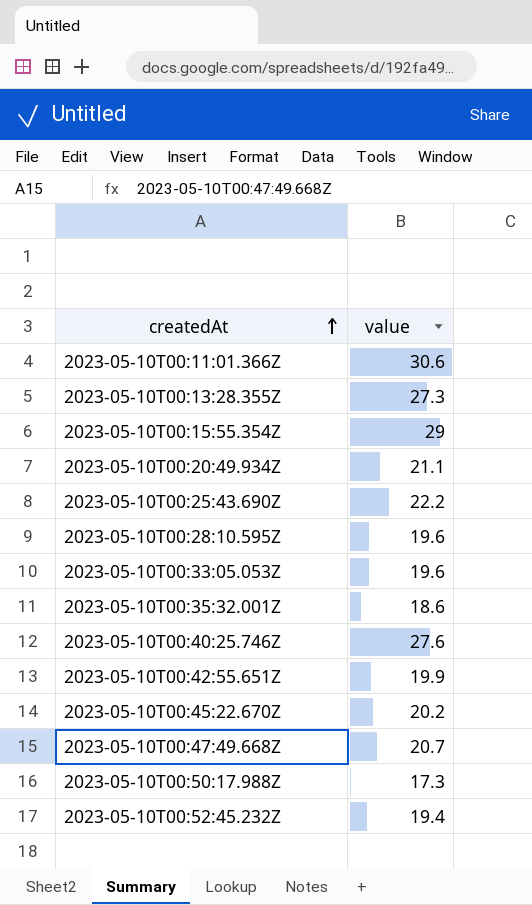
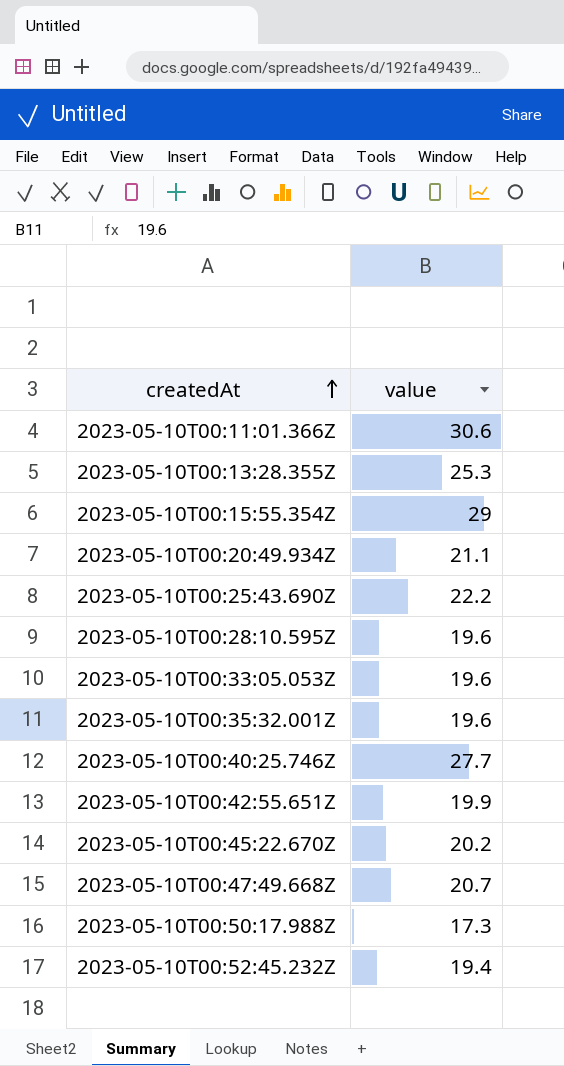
2023-05-10T00:13:28.355Z | value: 27.3 -> 25.3
2023-05-10T00:35:32.001Z | value: 18.6 -> 19.6
2023-05-10T00:40:25.746Z | value: 27.6 -> 27.7

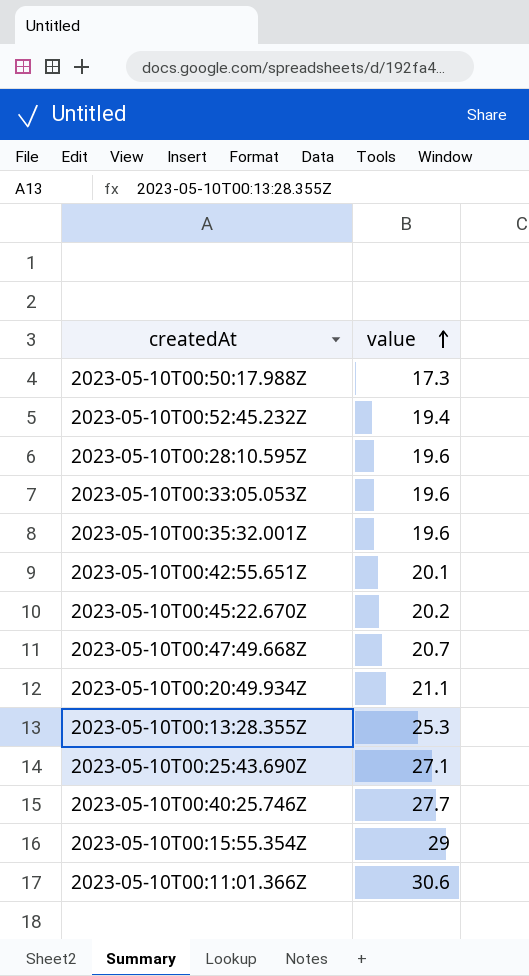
row order: createdAt ascending -> value ascending
2023-05-10T00:42:55.651Z | value: 19.9 -> 20.1
2023-05-10T00:25:43.690Z | value: 22.2 -> 27.1

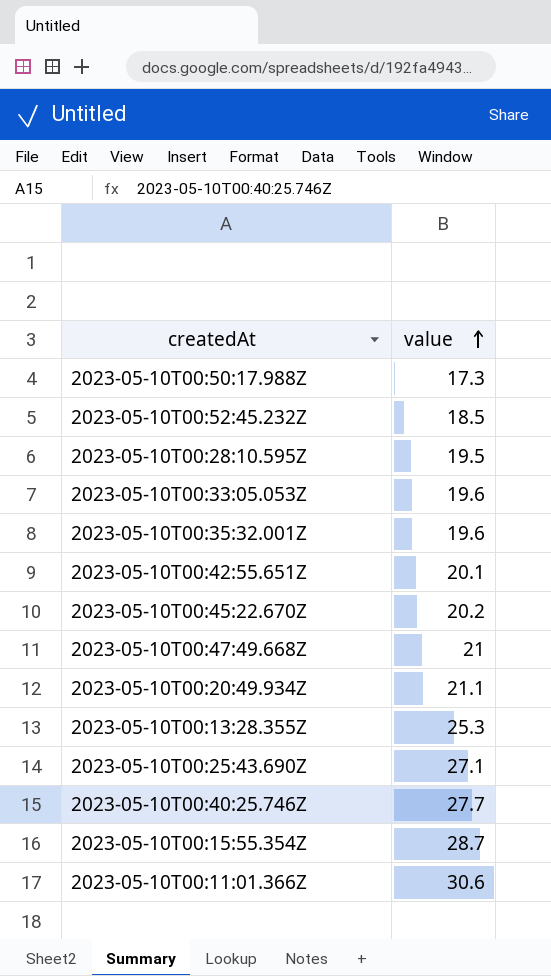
2023-05-10T00:52:45.232Z | value: 19.4 -> 18.5
2023-05-10T00:28:10.595Z | value: 19.6 -> 19.5
2023-05-10T00:47:49.668Z | value: 20.7 -> 21
2023-05-10T00:15:55.354Z | value: 29 -> 28.7

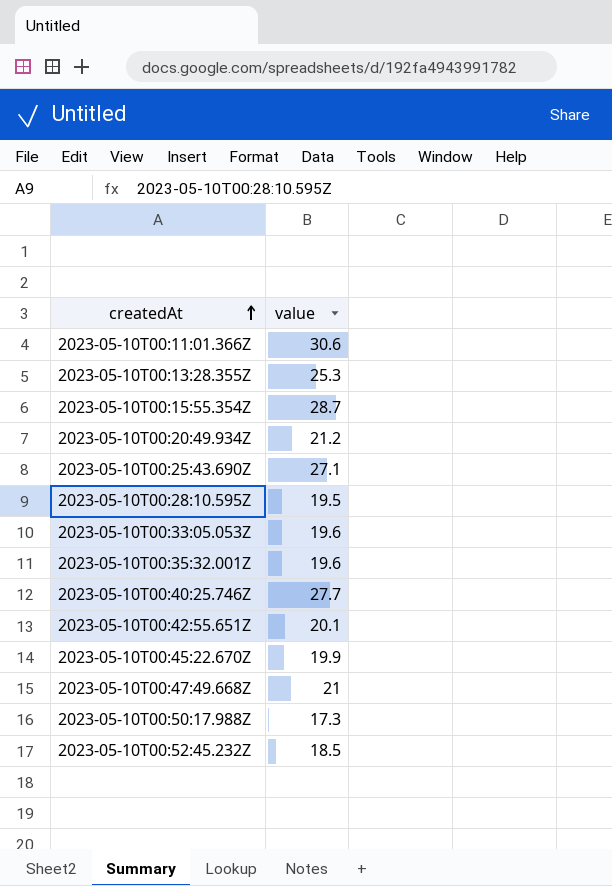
row order: value ascending -> createdAt ascending
2023-05-10T00:20:49.934Z | value: 21.1 -> 21.2
2023-05-10T00:45:22.670Z | value: 20.2 -> 19.9

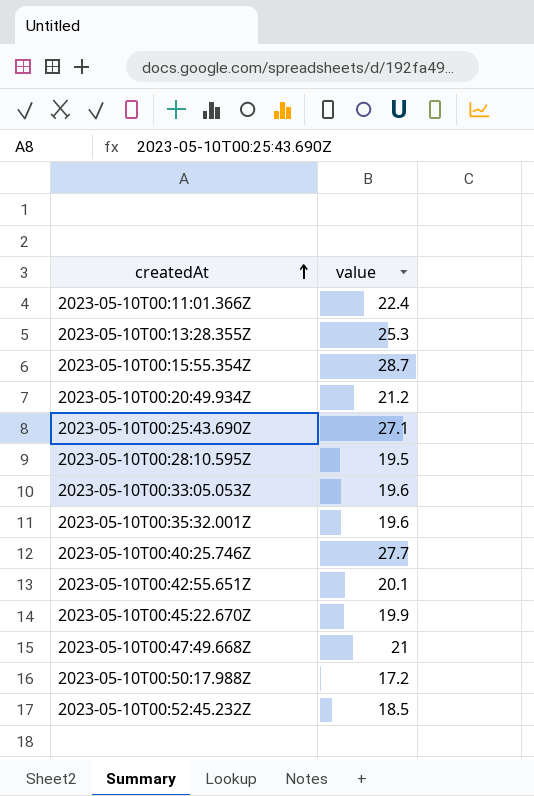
2023-05-10T00:11:01.366Z | value: 30.6 -> 22.4
2023-05-10T00:50:17.988Z | value: 17.3 -> 17.2

